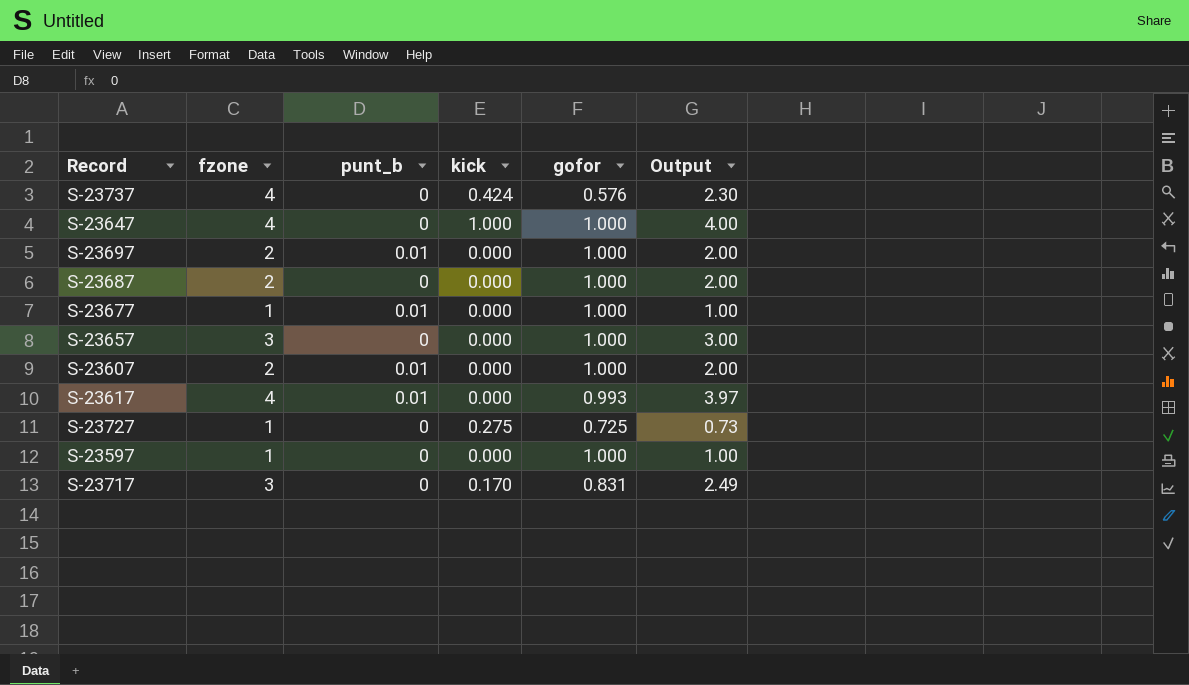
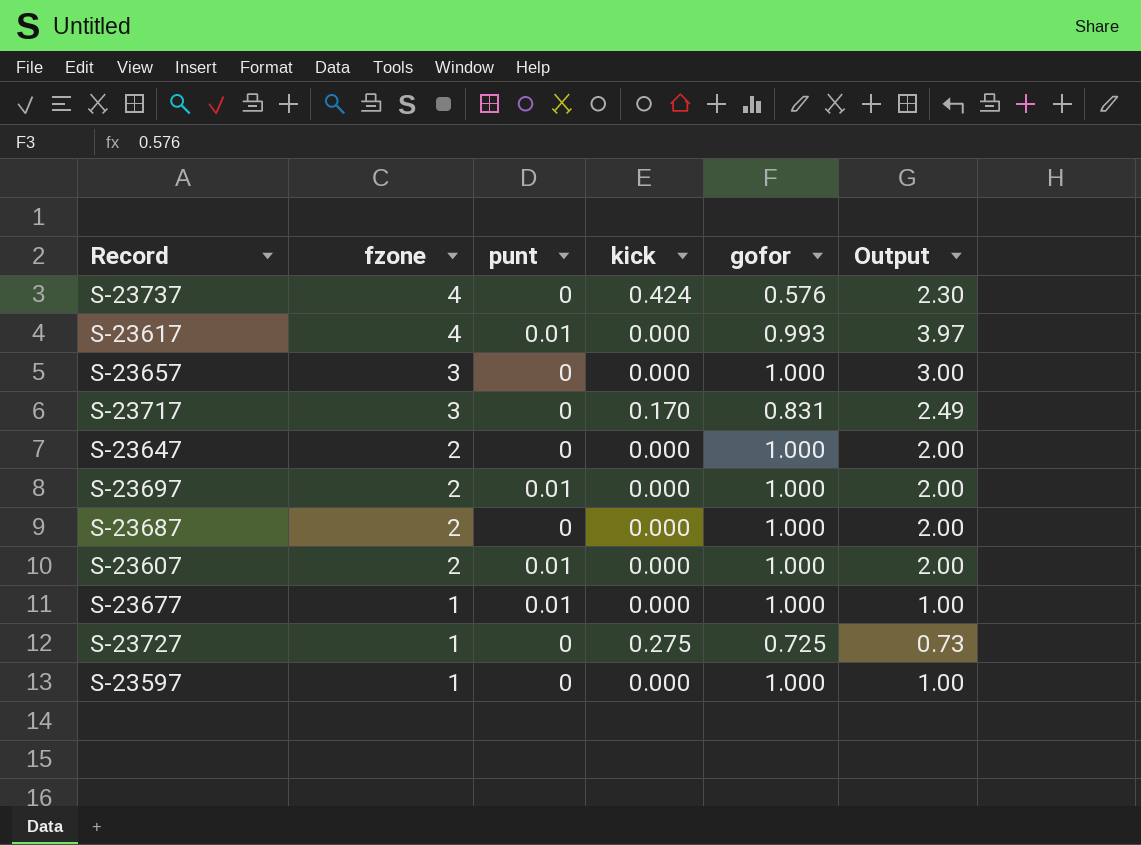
row order: none -> fzone descending
column name: punt_b -> punt
S-23647 | fzone: 4 -> 2
S-23647 | kick: 1.000 -> 0.000
S-23647 | Output: 4.00 -> 2.00

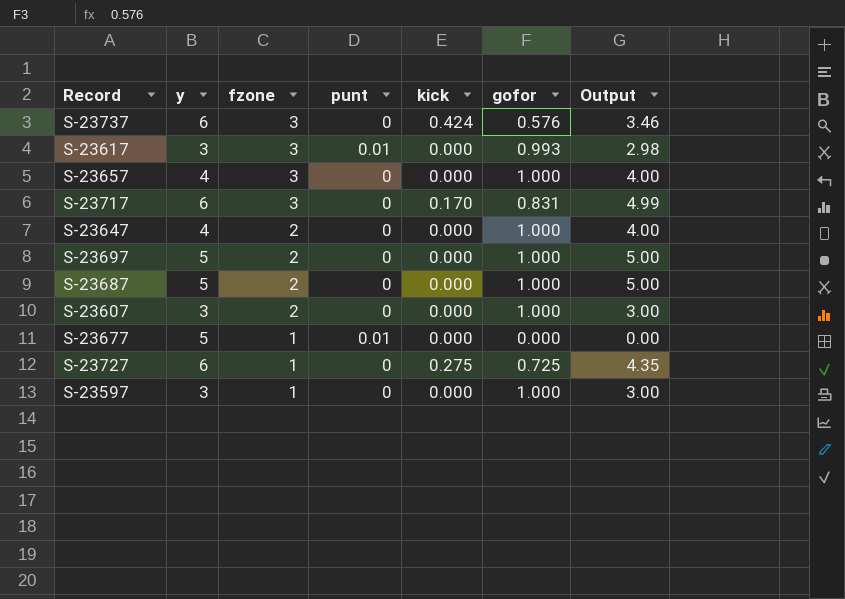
column y | position: none -> 2
column Output | formula: [fzone] * [gofor] -> [y] * [gofor]
S-23737 | fzone: 4 -> 3
S-23617 | fzone: 4 -> 3
S-23697 | punt: 0.01 -> 0
S-23607 | punt: 0.01 -> 0
S-23677 | gofor: 1.000 -> 0.000

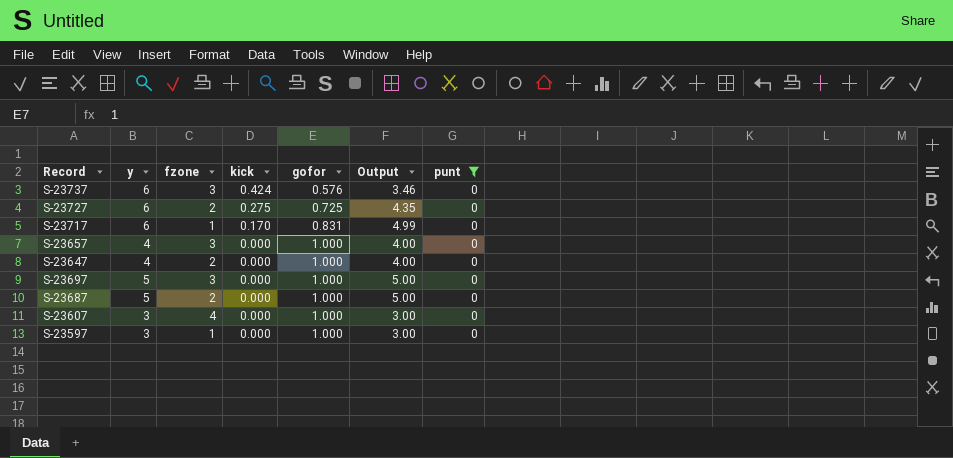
filter: none -> punt = 0
row order: fzone descending -> kick descending
column punt | position: 4 -> 7
S-23727 | fzone: 1 -> 2
S-23717 | fzone: 3 -> 1
S-23697 | fzone: 2 -> 3
S-23607 | fzone: 2 -> 4

